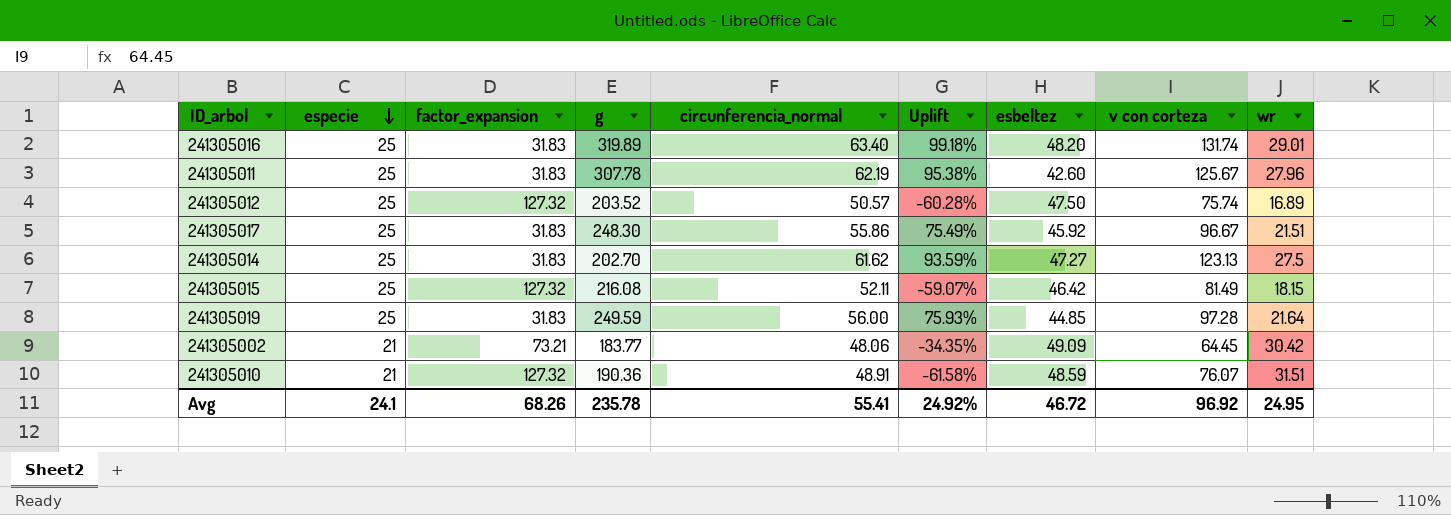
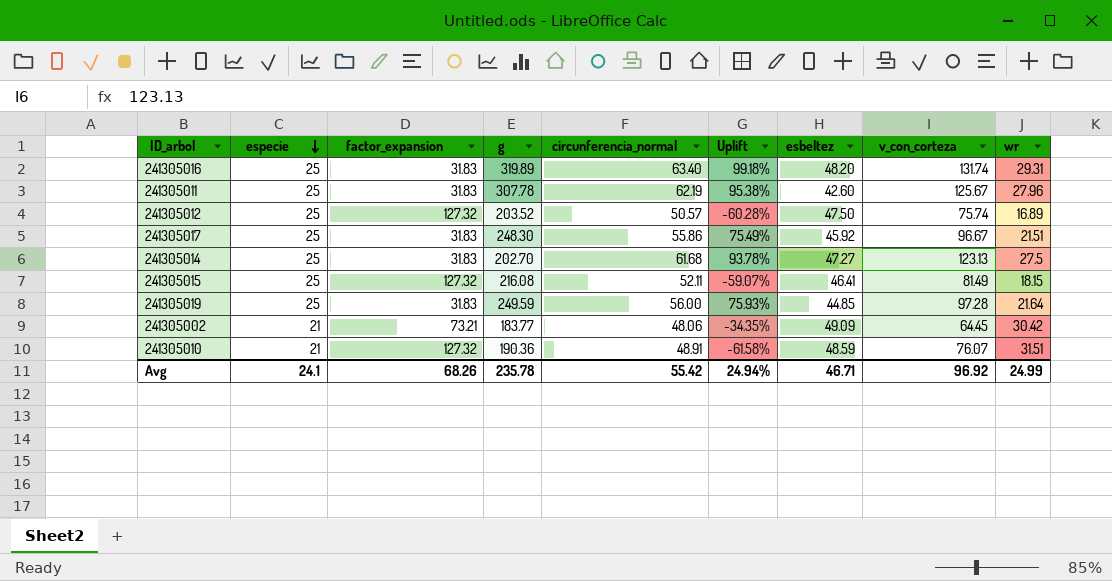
column name: v con corteza -> v_con_corteza
241305016 | wr: 29.01 -> 29.31
241305014 | circunferencia_normal: 61.62 -> 61.68
241305014 | Uplift: 93.59% -> 93.78%
241305015 | esbeltez: 46.42 -> 46.41
Avg | circunferencia_normal: 55.41 -> 55.42
Avg | Uplift: 24.92% -> 24.94%
Avg | esbeltez: 46.72 -> 46.71
Avg | wr: 24.95 -> 24.99

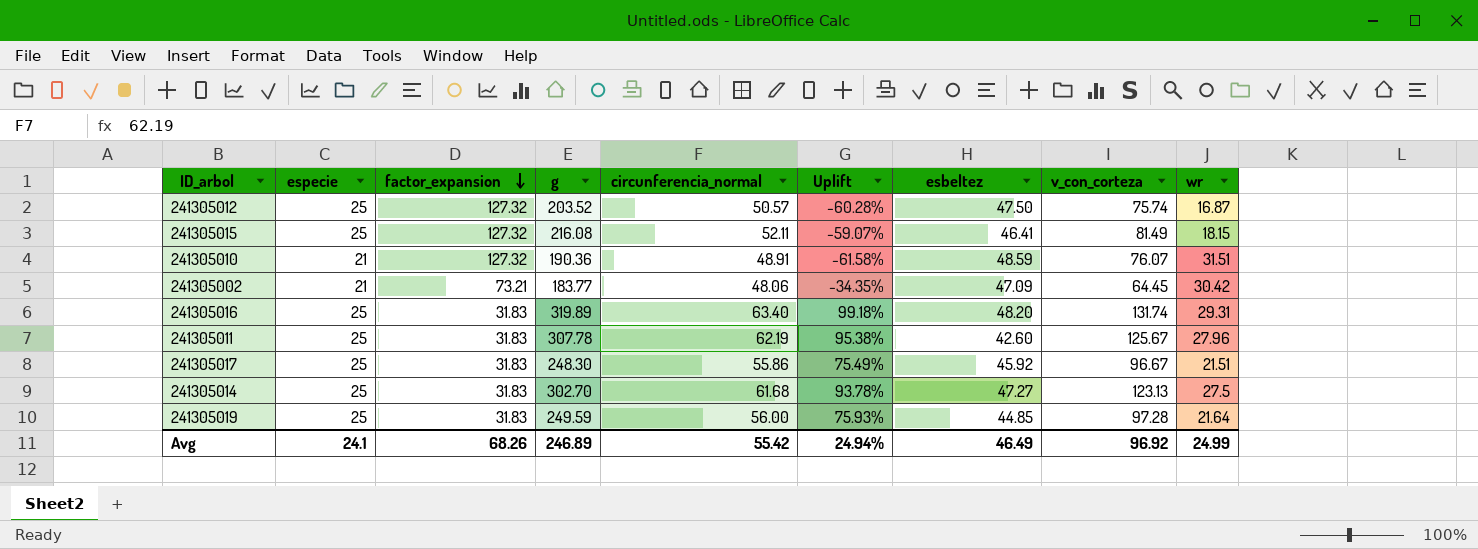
row order: especie descending -> factor_expansion descending
241305012 | wr: 16.89 -> 16.87
241305002 | esbeltez: 49.09 -> 47.09
241305014 | g: 202.70 -> 302.70
Avg | g: 235.78 -> 246.89
Avg | esbeltez: 46.71 -> 46.49

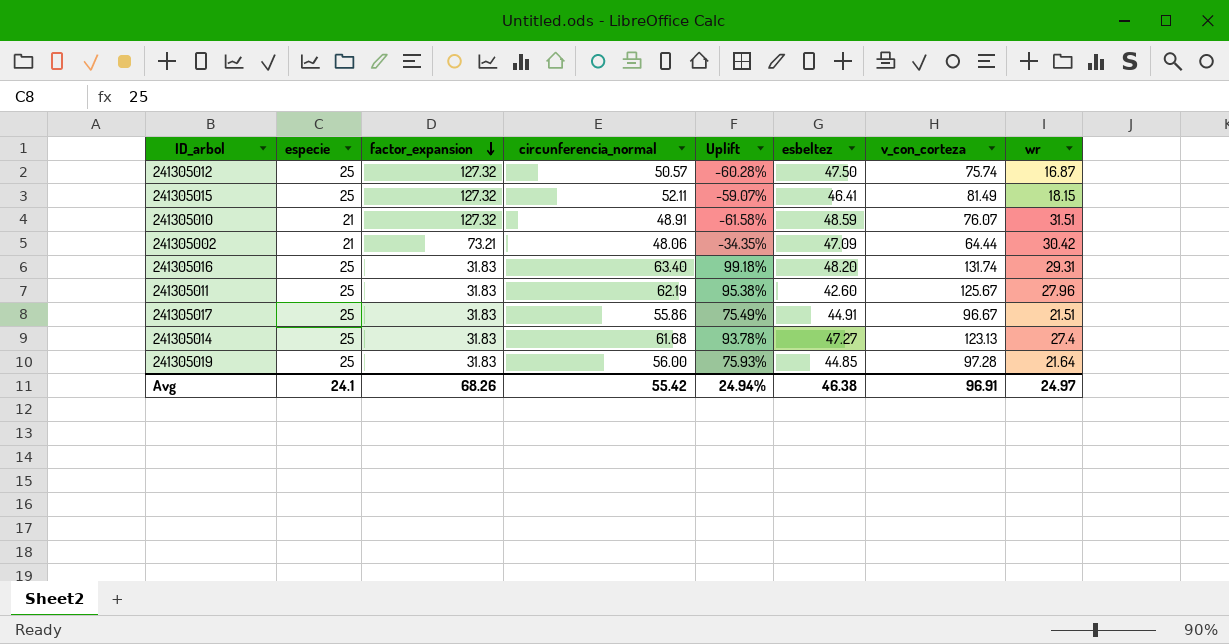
column g | position: 4 -> none
241305002 | v_con_corteza: 64.45 -> 64.44
241305017 | esbeltez: 45.92 -> 44.91
241305014 | wr: 27.5 -> 27.4
Avg | esbeltez: 46.49 -> 46.38
Avg | v_con_corteza: 96.92 -> 96.91
Avg | wr: 24.99 -> 24.97

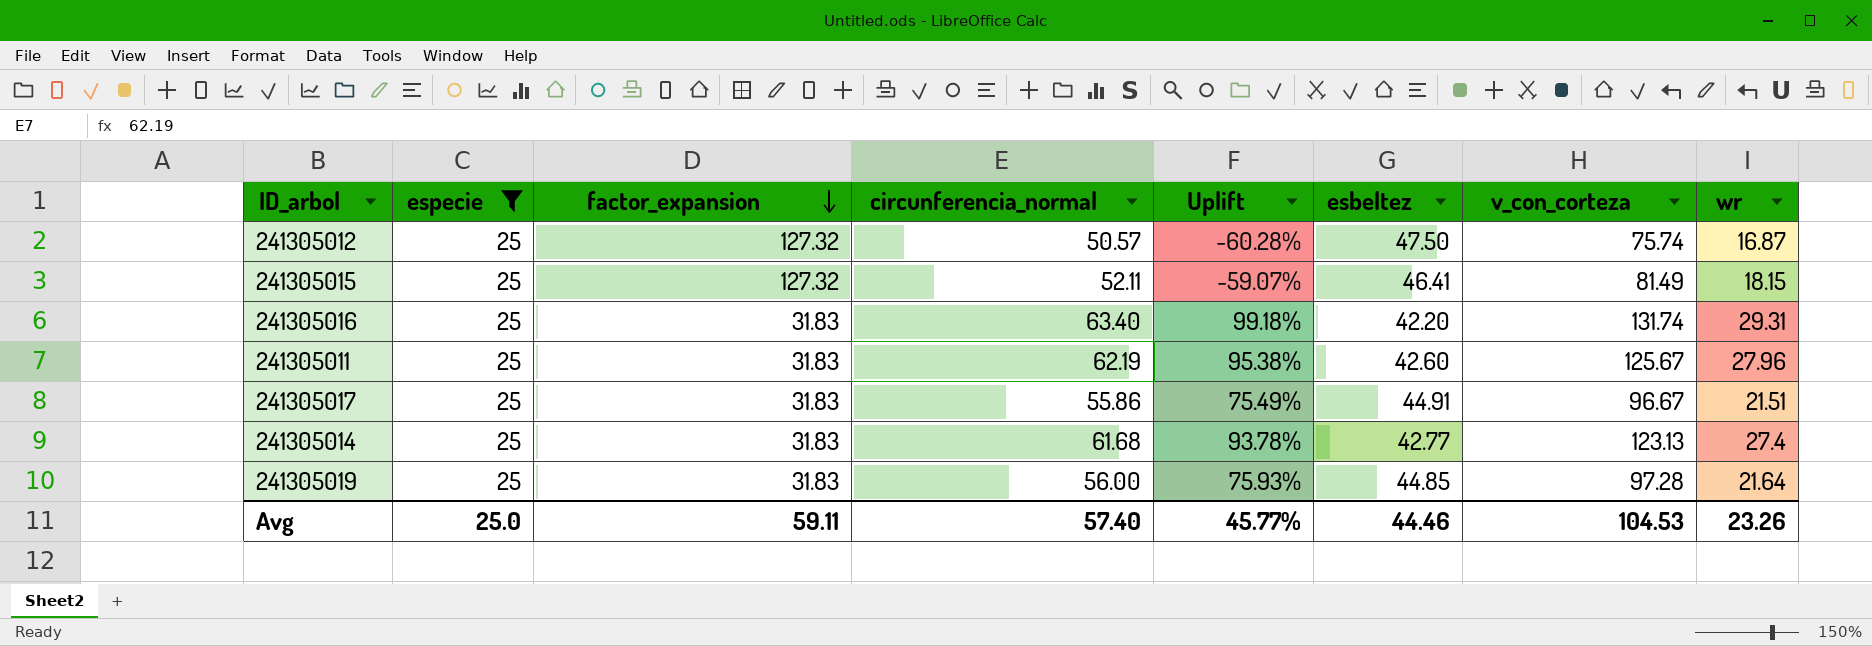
filter: none -> especie = 25
241305016 | esbeltez: 48.20 -> 42.20
241305014 | esbeltez: 47.27 -> 42.77
Avg | especie: 24.1 -> 25.0
Avg | factor_expansion: 68.26 -> 59.11
Avg | circunferencia_normal: 55.42 -> 57.40
Avg | Uplift: 24.94% -> 45.77%
Avg | esbeltez: 46.38 -> 44.46
Avg | v_con_corteza: 96.91 -> 104.53
Avg | wr: 24.97 -> 23.26

